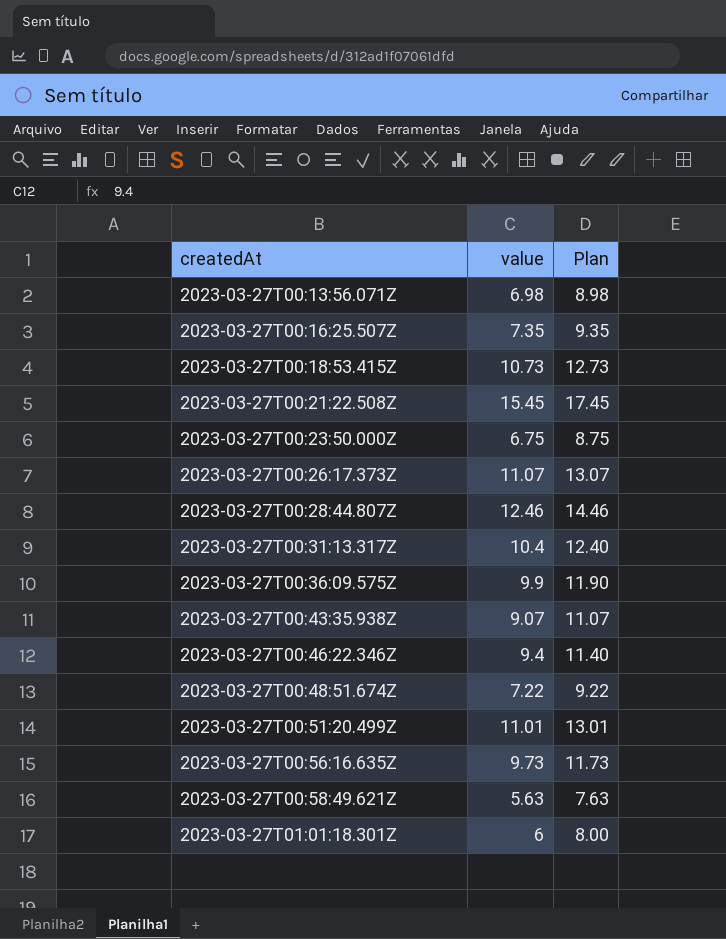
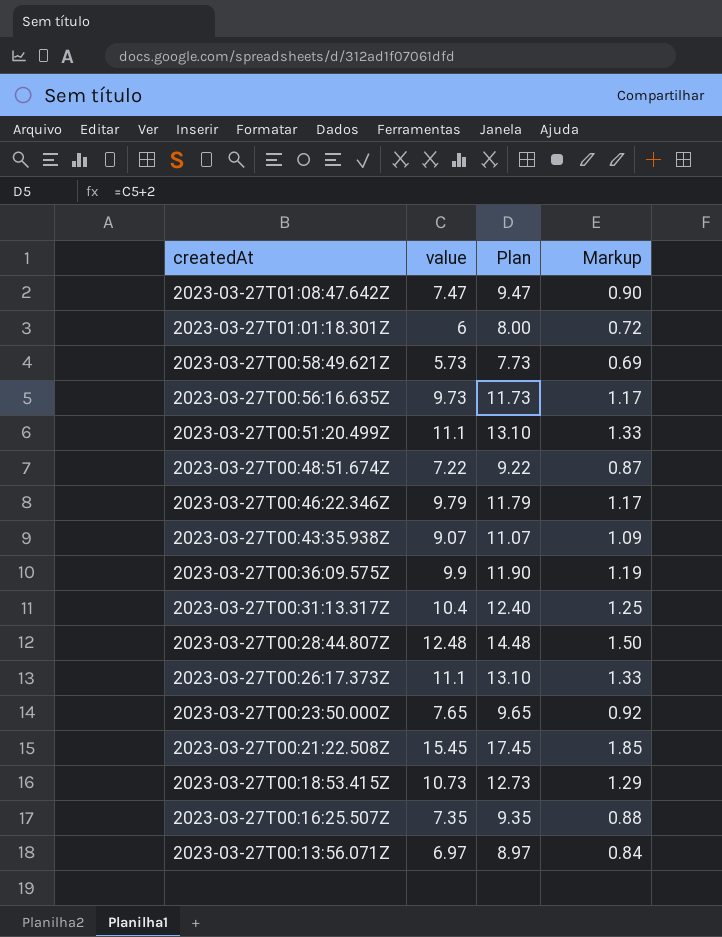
row order: createdAt ascending -> createdAt descending
column Markup | formula: none -> [value] * 0.12
row 2023-03-27T01:08:47.642Z: none -> 7.47 | 9.47 | 0.90
2023-03-27T00:58:49.621Z | value: 5.63 -> 5.73
2023-03-27T00:58:49.621Z | Plan: 7.63 -> 7.73
2023-03-27T00:51:20.499Z | value: 11.01 -> 11.1
2023-03-27T00:51:20.499Z | Plan: 13.01 -> 13.10
2023-03-27T00:46:22.346Z | value: 9.4 -> 9.79
2023-03-27T00:46:22.346Z | Plan: 11.40 -> 11.79
2023-03-27T00:28:44.807Z | value: 12.46 -> 12.48
2023-03-27T00:28:44.807Z | Plan: 14.46 -> 14.48
2023-03-27T00:26:17.373Z | value: 11.07 -> 11.1
2023-03-27T00:26:17.373Z | Plan: 13.07 -> 13.10
2023-03-27T00:23:50.000Z | value: 6.75 -> 7.65
2023-03-27T00:23:50.000Z | Plan: 8.75 -> 9.65
2023-03-27T00:13:56.071Z | value: 6.98 -> 6.97
2023-03-27T00:13:56.071Z | Plan: 8.98 -> 8.97

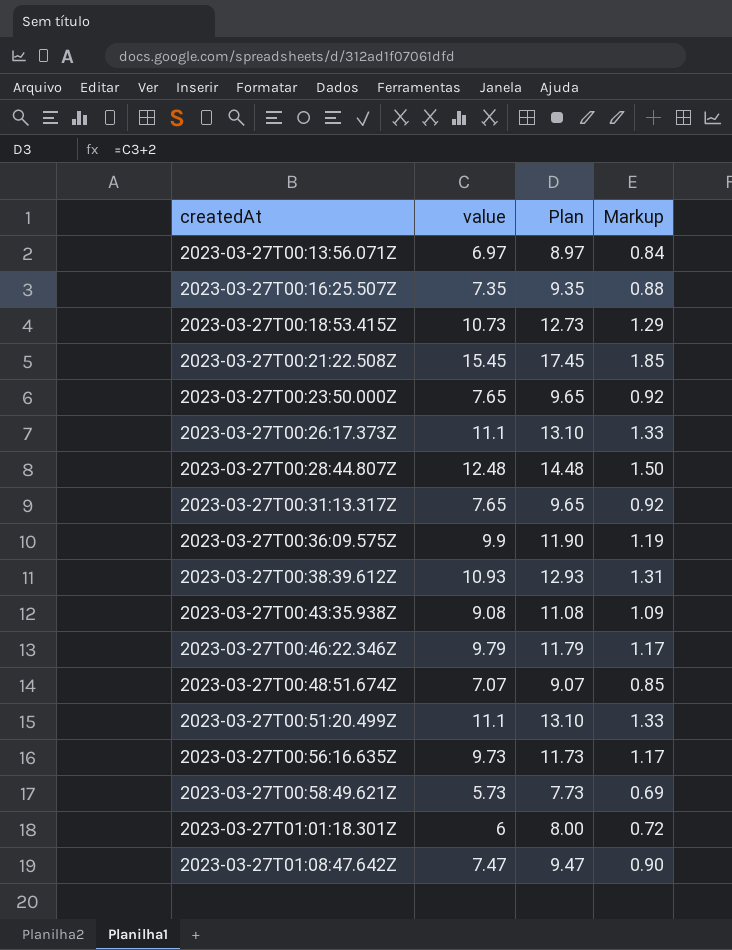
row order: createdAt descending -> createdAt ascending
2023-03-27T00:31:13.317Z | value: 10.4 -> 7.65
2023-03-27T00:31:13.317Z | Plan: 12.40 -> 9.65
2023-03-27T00:31:13.317Z | Markup: 1.25 -> 0.92
row 2023-03-27T00:38:39.612Z: none -> 10.93 | 12.93 | 1.31
2023-03-27T00:43:35.938Z | value: 9.07 -> 9.08
2023-03-27T00:43:35.938Z | Plan: 11.07 -> 11.08
2023-03-27T00:48:51.674Z | value: 7.22 -> 7.07
2023-03-27T00:48:51.674Z | Plan: 9.22 -> 9.07
2023-03-27T00:48:51.674Z | Markup: 0.87 -> 0.85

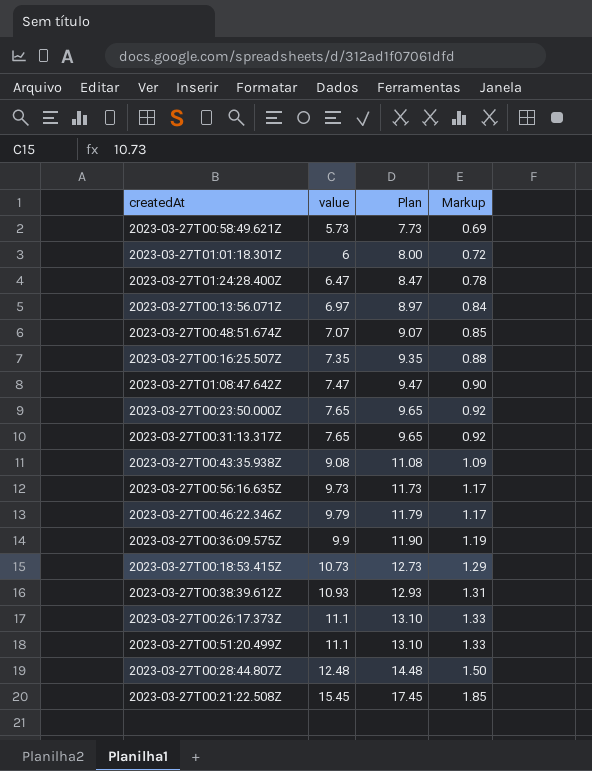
row order: createdAt ascending -> value ascending
row 2023-03-27T01:24:28.400Z: none -> 6.47 | 8.47 | 0.78

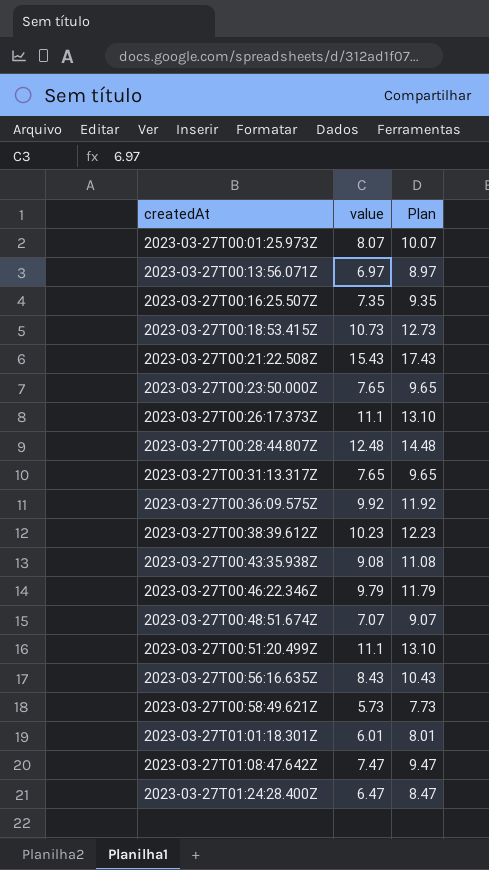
row order: value ascending -> createdAt ascending
column Markup | formula: [value] * 0.12 -> none
row 2023-03-27T00:01:25.973Z: none -> 8.07 | 10.07
2023-03-27T00:21:22.508Z | value: 15.45 -> 15.43
2023-03-27T00:21:22.508Z | Plan: 17.45 -> 17.43
2023-03-27T00:36:09.575Z | value: 9.9 -> 9.92
2023-03-27T00:36:09.575Z | Plan: 11.90 -> 11.92
2023-03-27T00:38:39.612Z | value: 10.93 -> 10.23
2023-03-27T00:38:39.612Z | Plan: 12.93 -> 12.23
2023-03-27T00:56:16.635Z | value: 9.73 -> 8.43
2023-03-27T00:56:16.635Z | Plan: 11.73 -> 10.43
2023-03-27T01:01:18.301Z | value: 6 -> 6.01
2023-03-27T01:01:18.301Z | Plan: 8.00 -> 8.01

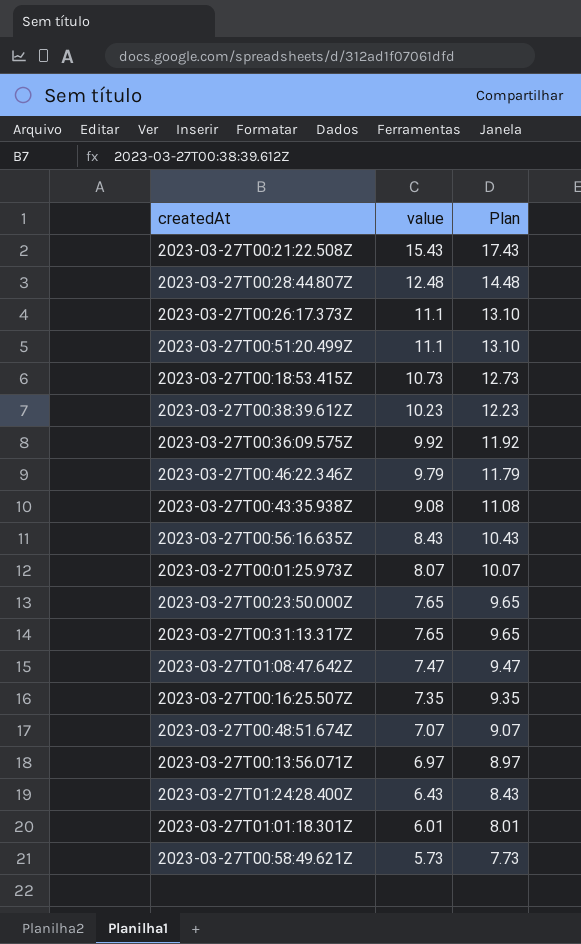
row order: createdAt ascending -> value descending
2023-03-27T01:24:28.400Z | value: 6.47 -> 6.43
2023-03-27T01:24:28.400Z | Plan: 8.47 -> 8.43

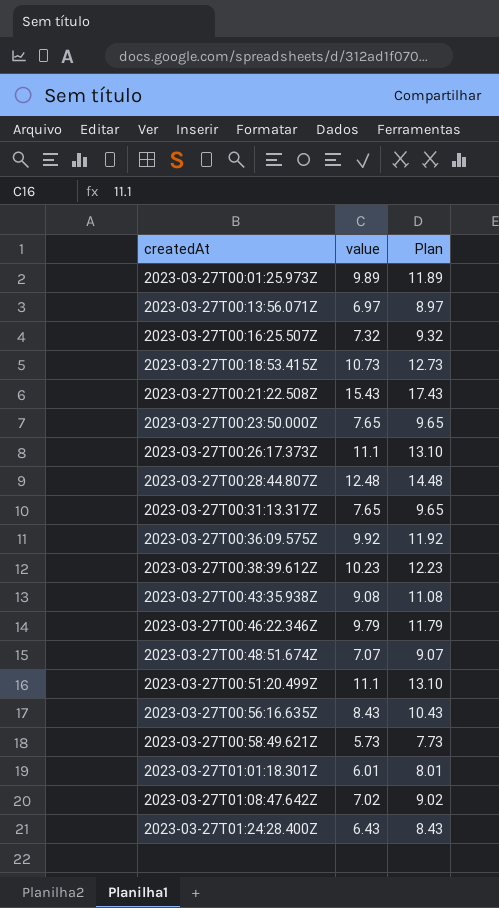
row order: value descending -> createdAt ascending
2023-03-27T00:01:25.973Z | value: 8.07 -> 9.89
2023-03-27T00:01:25.973Z | Plan: 10.07 -> 11.89
2023-03-27T00:16:25.507Z | value: 7.35 -> 7.32
2023-03-27T00:16:25.507Z | Plan: 9.35 -> 9.32
2023-03-27T01:08:47.642Z | value: 7.47 -> 7.02
2023-03-27T01:08:47.642Z | Plan: 9.47 -> 9.02

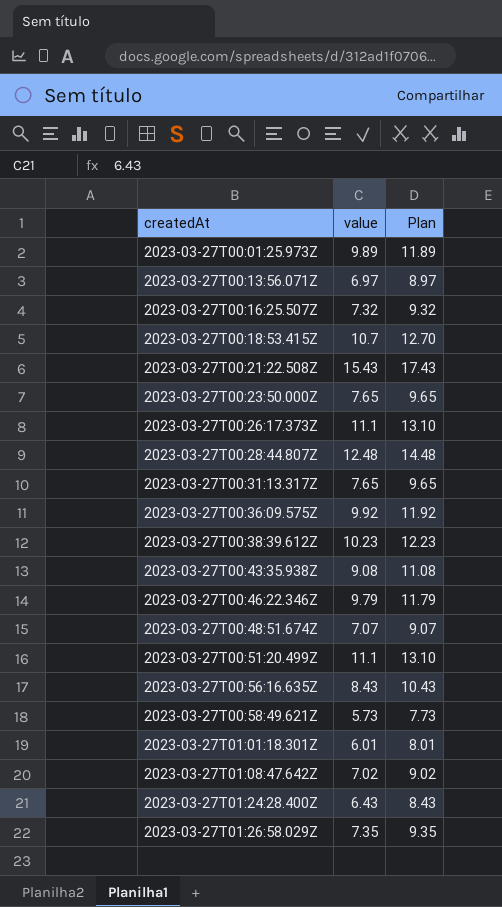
2023-03-27T00:18:53.415Z | value: 10.73 -> 10.7
2023-03-27T00:18:53.415Z | Plan: 12.73 -> 12.70
row 2023-03-27T01:26:58.029Z: none -> 7.35 | 9.35

